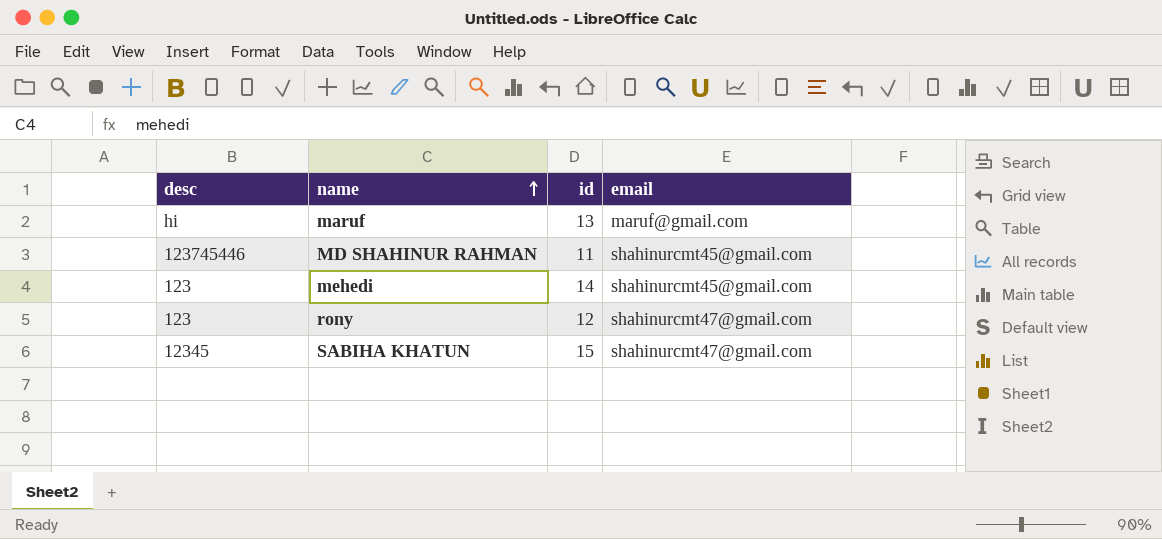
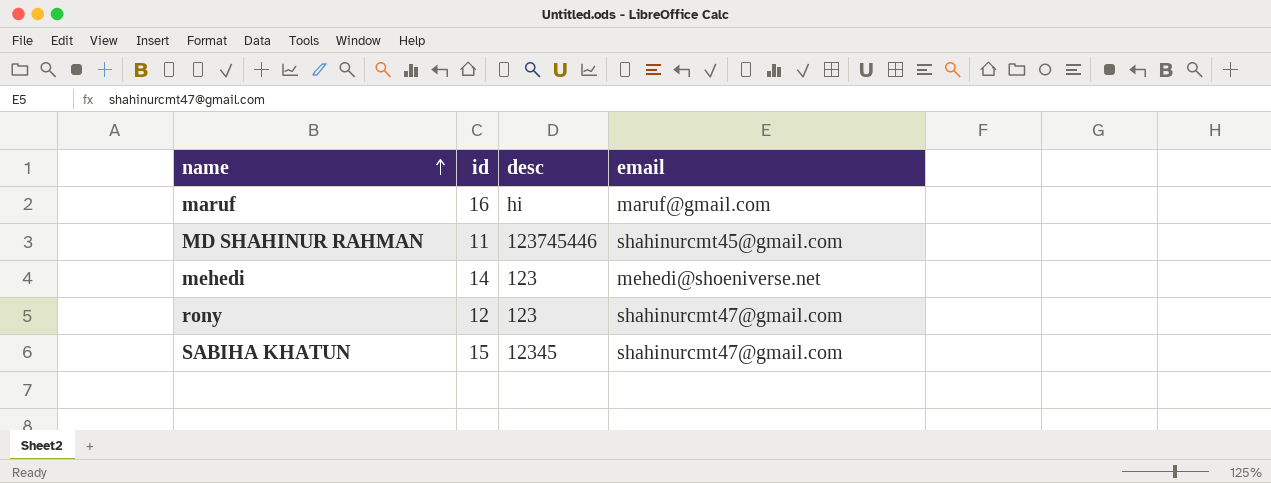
column desc | position: 1 -> 3
maruf | id: 13 -> 16
mehedi | email: shahinurcmt45@gmail.com -> mehedi@shoeniverse.net

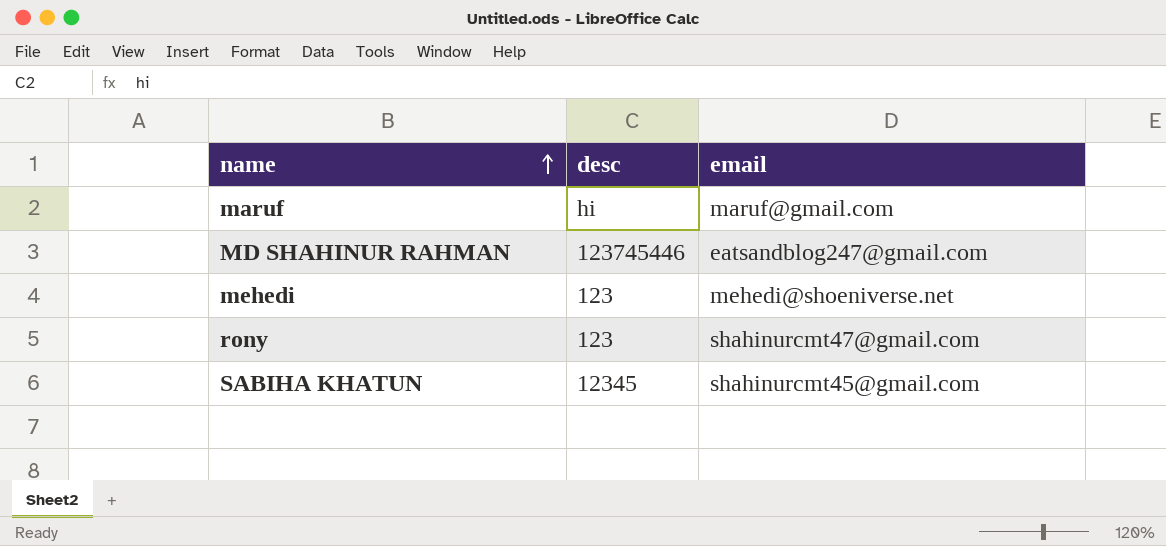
column id | position: 2 -> none
MD SHAHINUR RAHMAN | email: shahinurcmt45@gmail.com -> eatsandblog247@gmail.com
SABIHA KHATUN | email: shahinurcmt47@gmail.com -> shahinurcmt45@gmail.com

